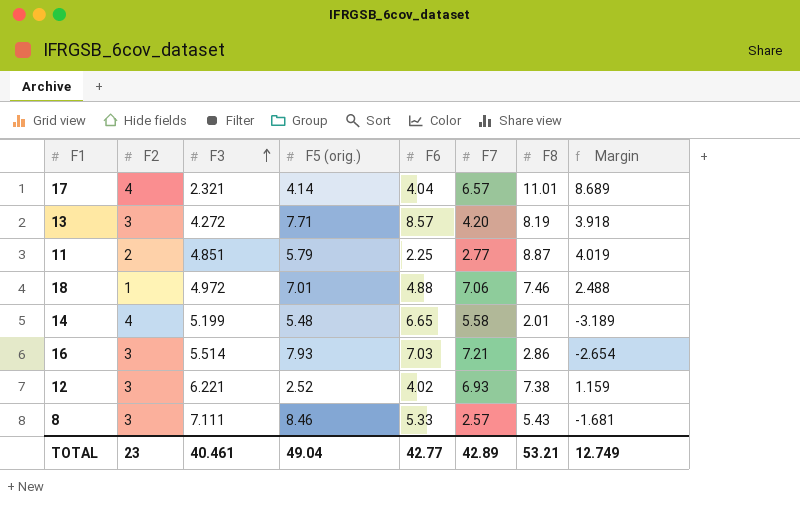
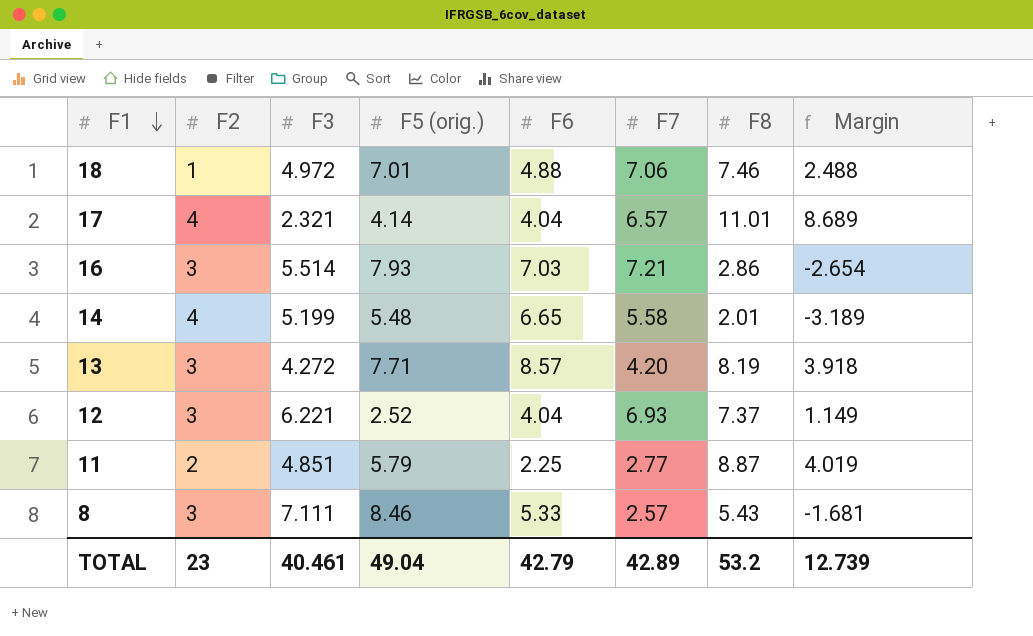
row order: F3 ascending -> F1 descending
12 | F6: 4.02 -> 4.04
12 | F8: 7.38 -> 7.37
12 | Margin: 1.159 -> 1.149
TOTAL | F6: 42.77 -> 42.79
TOTAL | F8: 53.21 -> 53.2
TOTAL | Margin: 12.749 -> 12.739

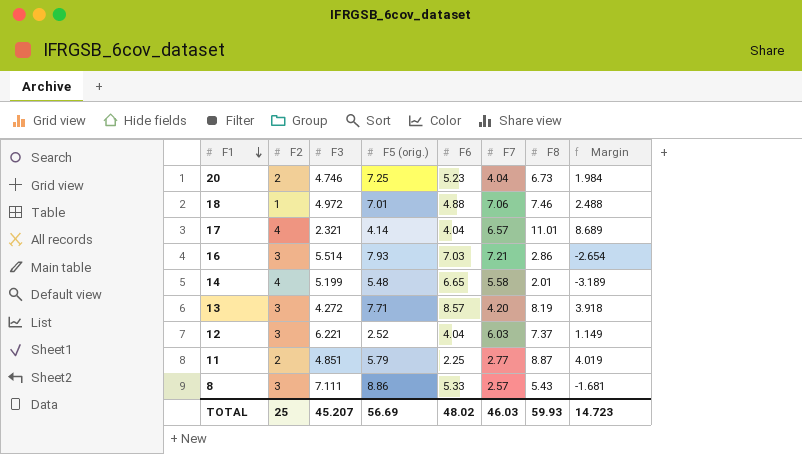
row 20: none -> 2 | 4.746 | 7.25 | 5.23 | 4.04 | 6.73 | 1.984
12 | F7: 6.93 -> 6.03
8 | F5 (orig.): 8.46 -> 8.86
TOTAL | F2: 23 -> 25
TOTAL | F3: 40.461 -> 45.207
TOTAL | F5 (orig.): 49.04 -> 56.69
TOTAL | F6: 42.79 -> 48.02
TOTAL | F7: 42.89 -> 46.03
TOTAL | F8: 53.2 -> 59.93
TOTAL | Margin: 12.739 -> 14.723

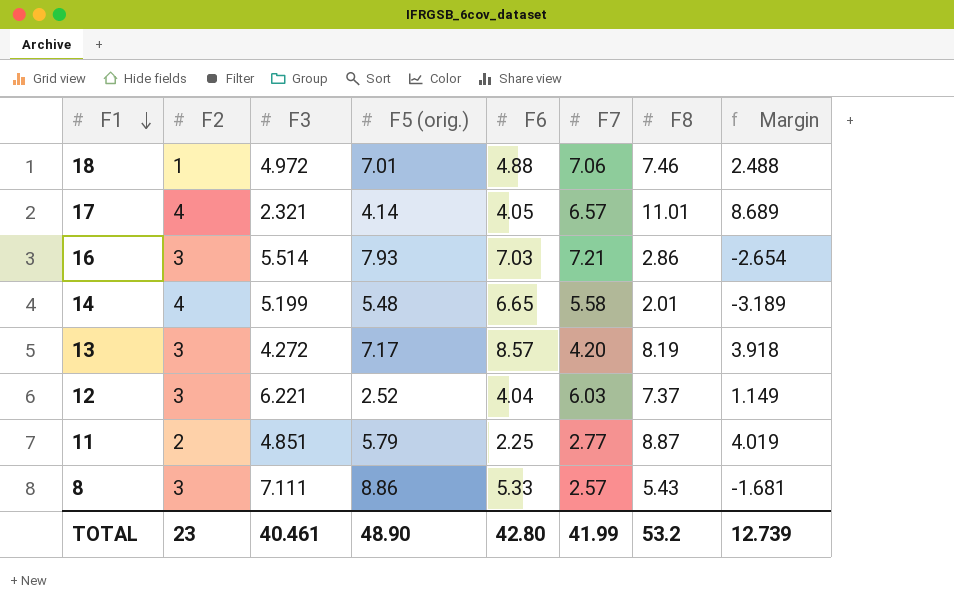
row 20: 2 | 4.746 | 7.25 | 5.23 | 4.04 | 6.73 | 1.984 -> none
17 | F6: 4.04 -> 4.05
13 | F5 (orig.): 7.71 -> 7.17
TOTAL | F2: 25 -> 23
TOTAL | F3: 45.207 -> 40.461
TOTAL | F5 (orig.): 56.69 -> 48.90
TOTAL | F6: 48.02 -> 42.80
TOTAL | F7: 46.03 -> 41.99
TOTAL | F8: 59.93 -> 53.2
TOTAL | Margin: 14.723 -> 12.739

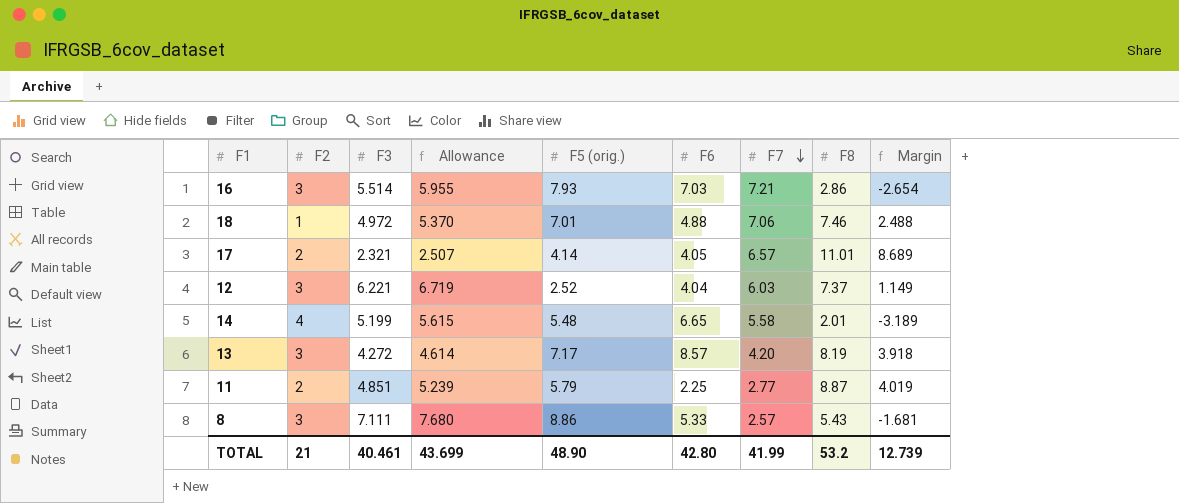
row order: F1 descending -> F7 descending
column Allowance | formula: none -> [F3] * 1.08
17 | F2: 4 -> 2
TOTAL | F2: 23 -> 21

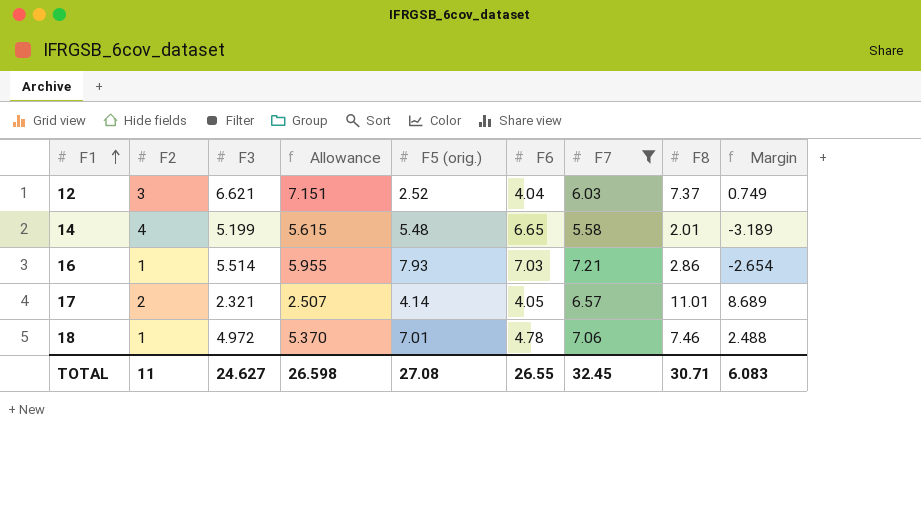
filter: none -> F7 >= 5.58
row order: F7 descending -> F1 ascending
12 | F3: 6.221 -> 6.621
12 | Allowance: 6.719 -> 7.151
12 | Margin: 1.149 -> 0.749
16 | F2: 3 -> 1
18 | F6: 4.88 -> 4.78
TOTAL | F2: 21 -> 11
TOTAL | F3: 40.461 -> 24.627
TOTAL | Allowance: 43.699 -> 26.598
TOTAL | F5 (orig.): 48.90 -> 27.08
TOTAL | F6: 42.80 -> 26.55
TOTAL | F7: 41.99 -> 32.45
TOTAL | F8: 53.2 -> 30.71
TOTAL | Margin: 12.739 -> 6.083

